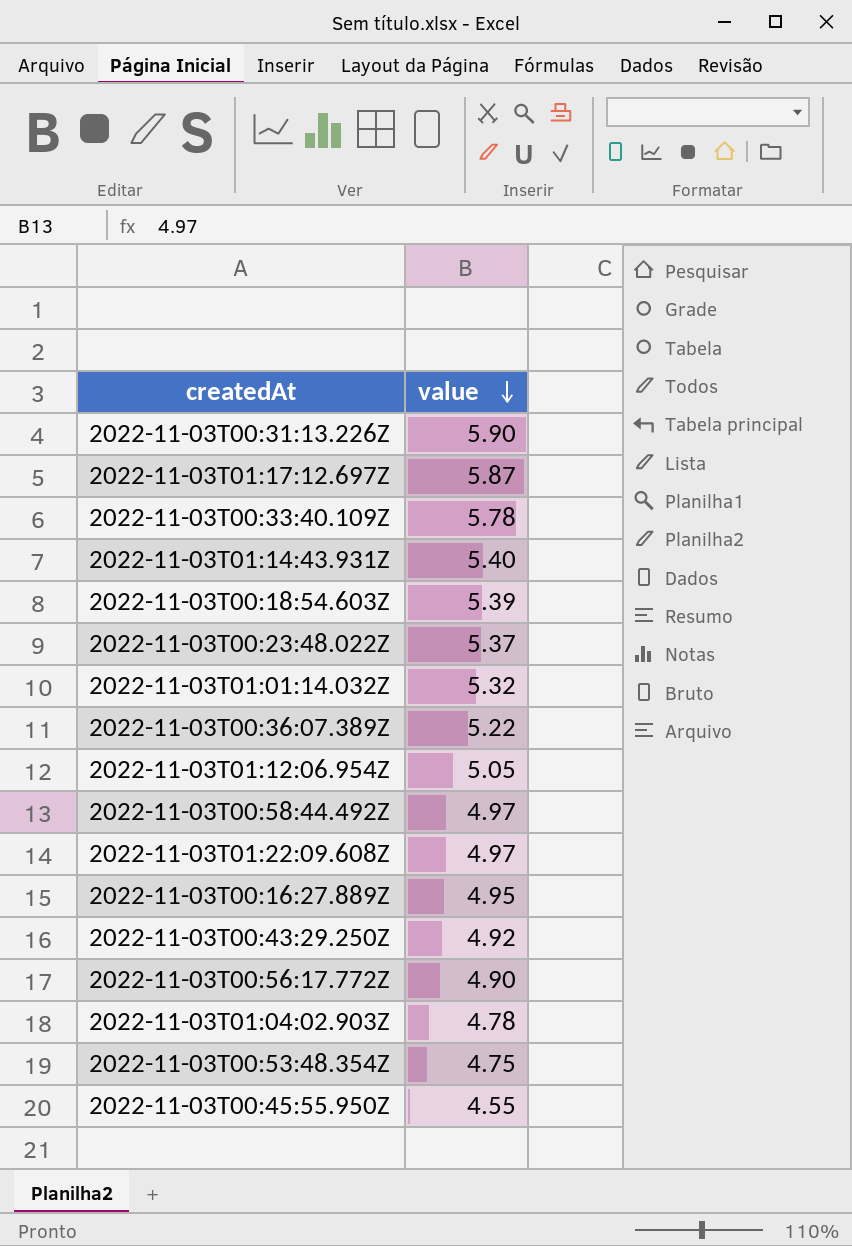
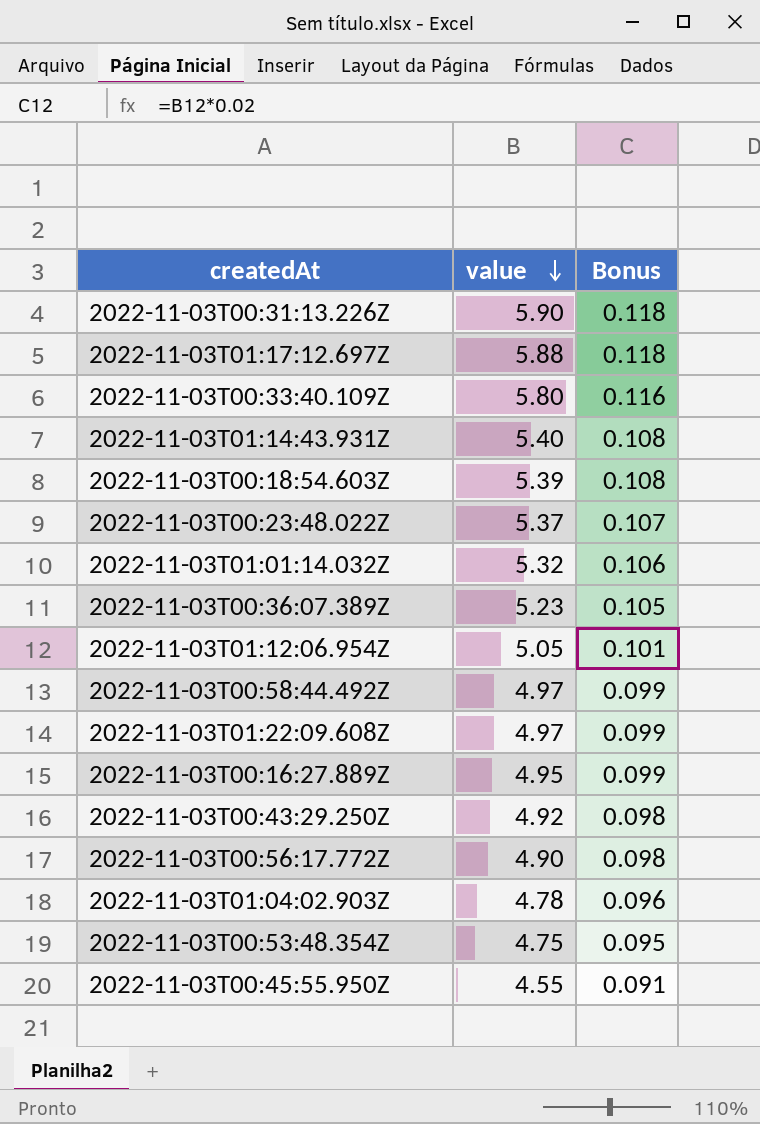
column Bonus | formula: none -> [value] * 0.02
2022-11-03T01:17:12.697Z | value: 5.87 -> 5.88
2022-11-03T00:33:40.109Z | value: 5.78 -> 5.80
2022-11-03T00:36:07.389Z | value: 5.22 -> 5.23

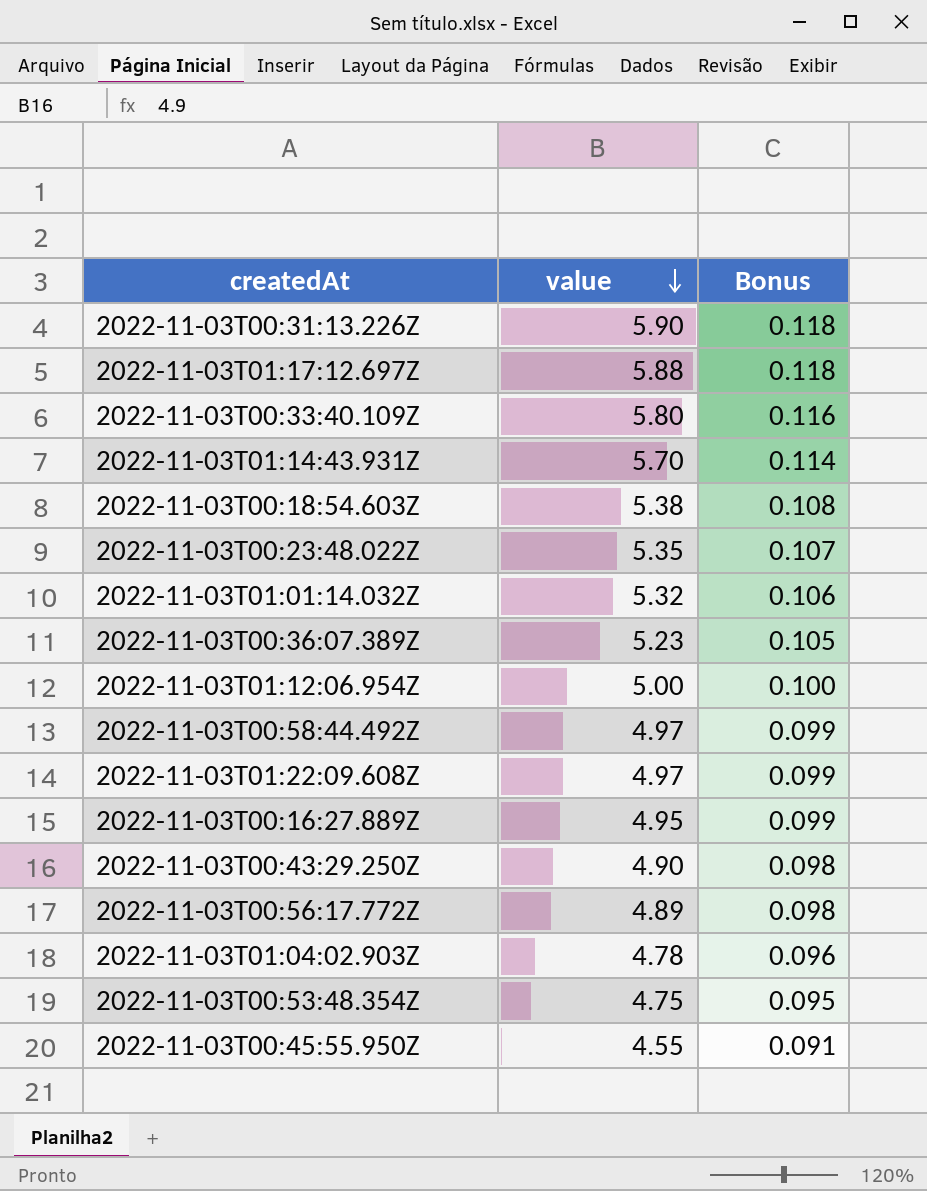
2022-11-03T01:14:43.931Z | value: 5.40 -> 5.70
2022-11-03T01:14:43.931Z | Bonus: 0.108 -> 0.114
2022-11-03T00:18:54.603Z | value: 5.39 -> 5.38
2022-11-03T00:23:48.022Z | value: 5.37 -> 5.35
2022-11-03T01:12:06.954Z | value: 5.05 -> 5.00
2022-11-03T01:12:06.954Z | Bonus: 0.101 -> 0.100
2022-11-03T00:43:29.250Z | value: 4.92 -> 4.90
2022-11-03T00:56:17.772Z | value: 4.90 -> 4.89

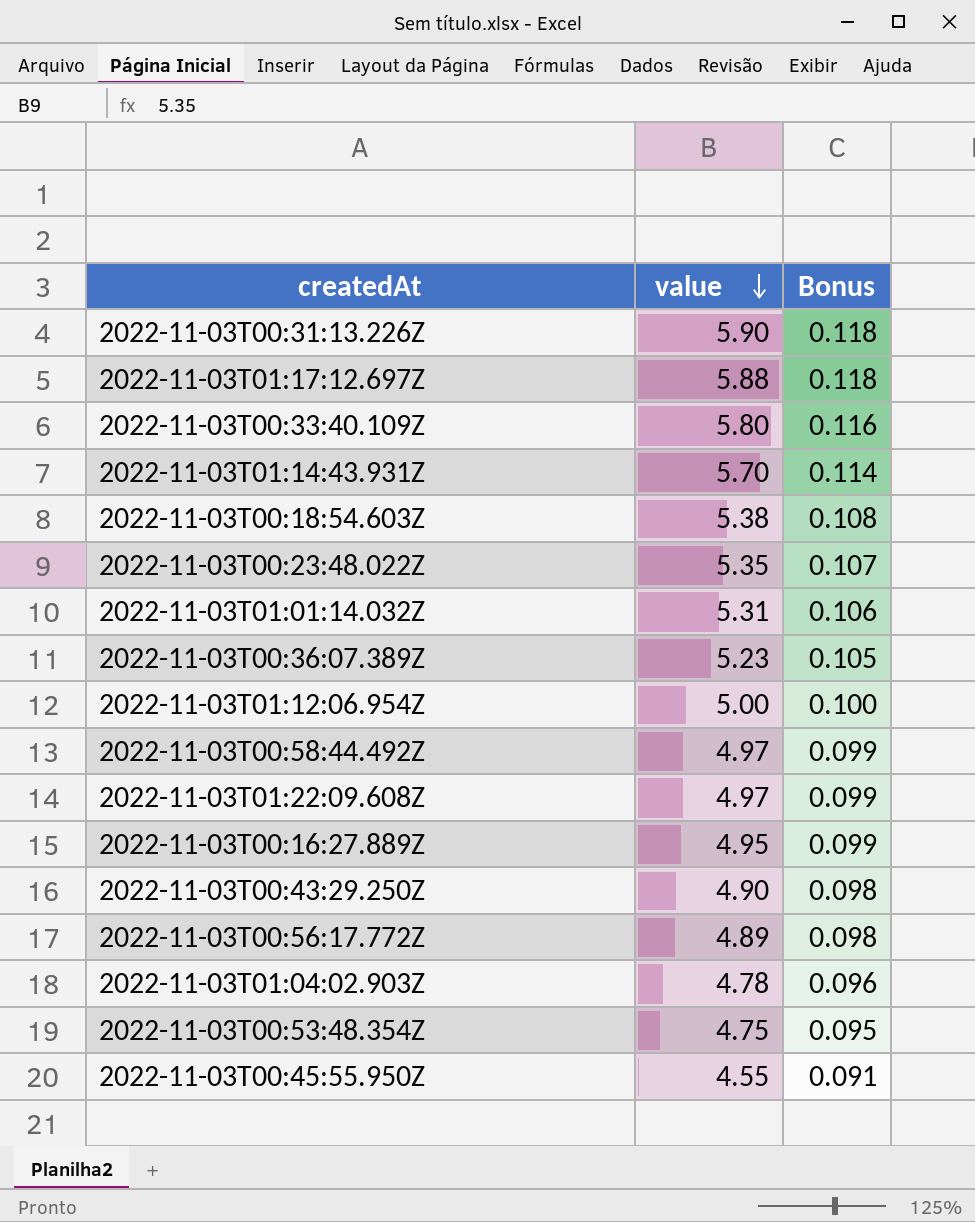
2022-11-03T01:01:14.032Z | value: 5.32 -> 5.31

